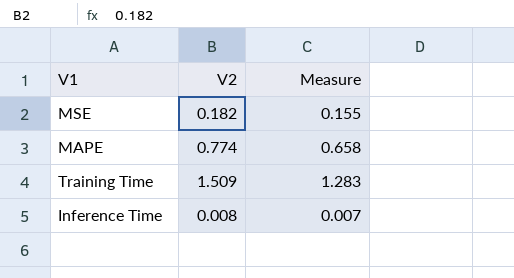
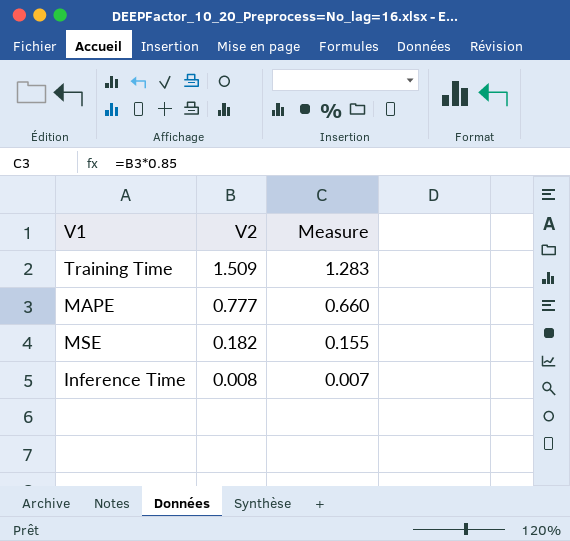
row order: none -> V2 descending
MAPE | V2: 0.774 -> 0.777
MAPE | Measure: 0.658 -> 0.660

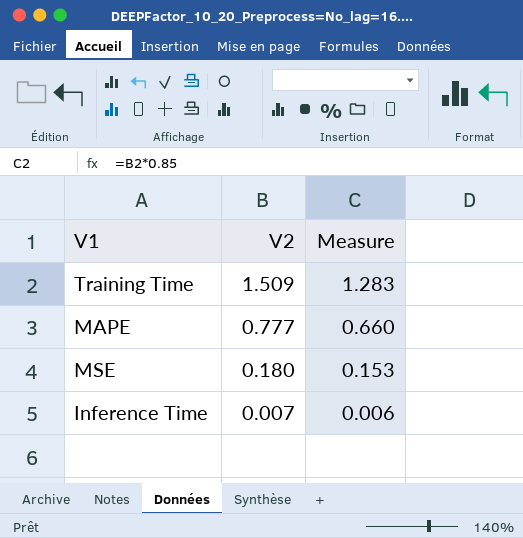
MSE | V2: 0.182 -> 0.180
MSE | Measure: 0.155 -> 0.153
Inference Time | V2: 0.008 -> 0.007
Inference Time | Measure: 0.007 -> 0.006

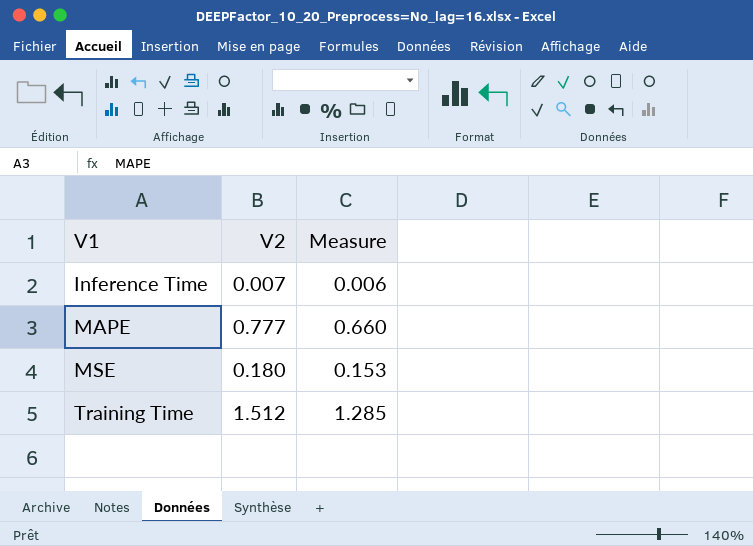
row order: V2 descending -> V1 ascending
Training Time | V2: 1.509 -> 1.512
Training Time | Measure: 1.283 -> 1.285

